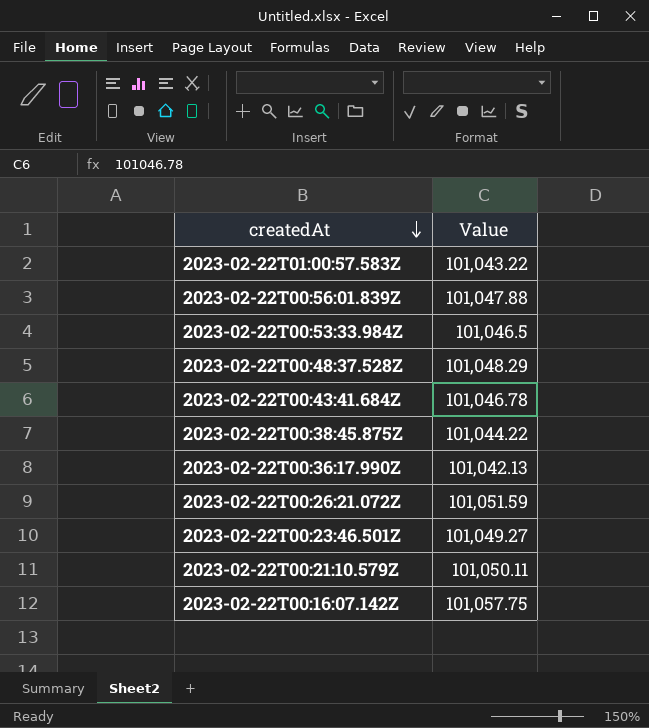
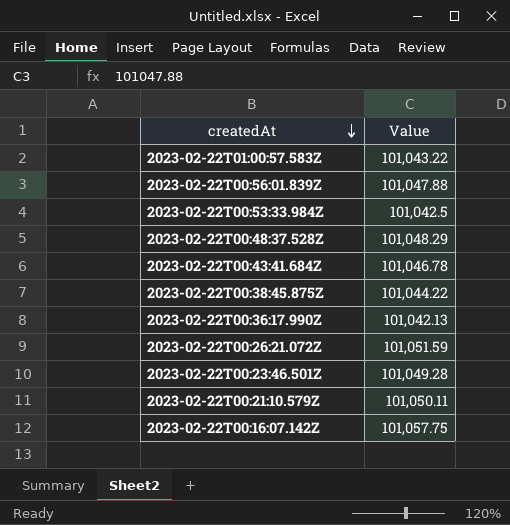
2023-02-22T00:53:33.984Z | Value: 101,046.5 -> 101,042.5
2023-02-22T00:23:46.501Z | Value: 101,049.27 -> 101,049.28

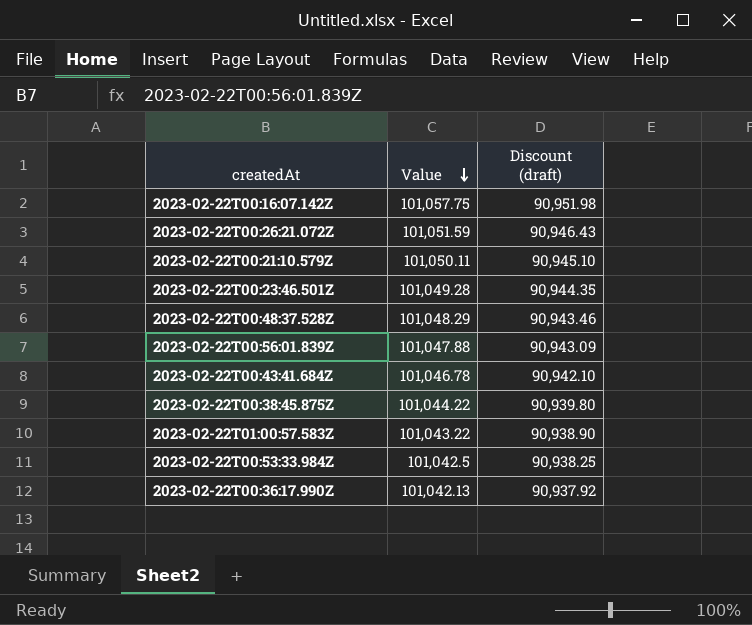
row order: createdAt descending -> Value descending
column Discount (draft) | formula: none -> [Value] * 0.9

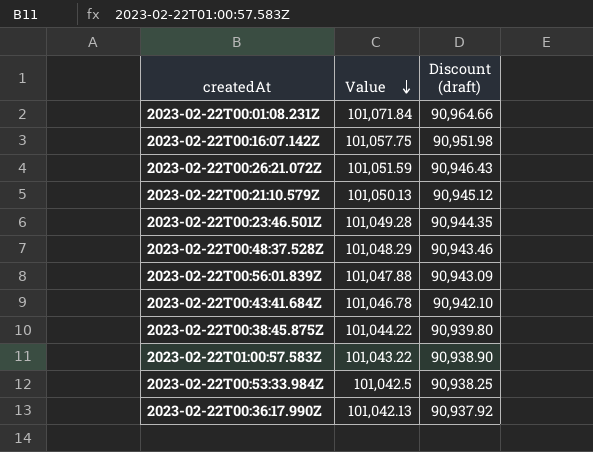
row 2023-02-22T00:01:08.231Z: none -> 101,071.84 | 90,964.66
2023-02-22T00:21:10.579Z | Value: 101,050.11 -> 101,050.13
2023-02-22T00:21:10.579Z | Discount (draft): 90,945.10 -> 90,945.12

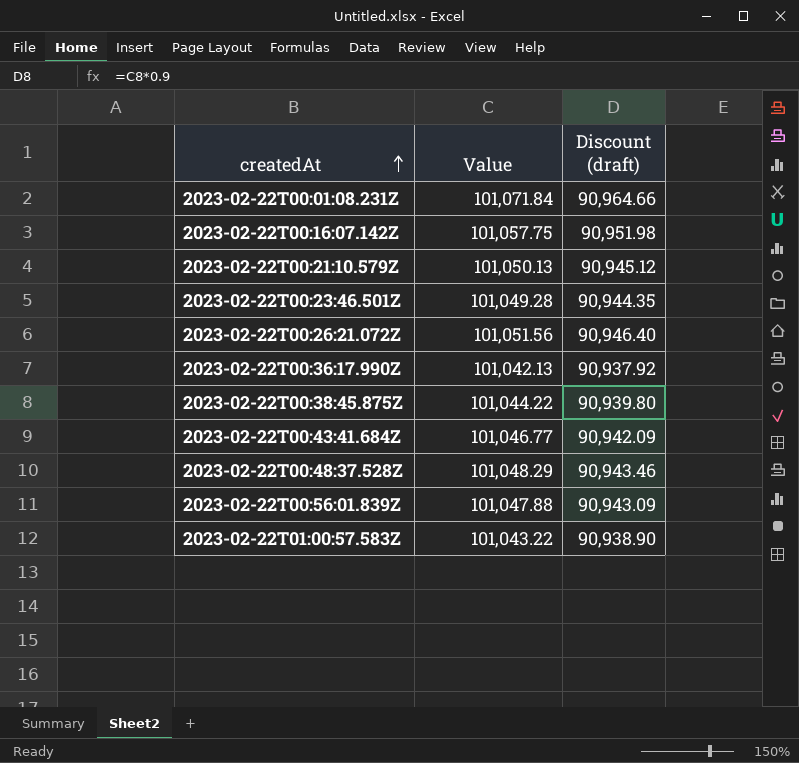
row order: Value descending -> createdAt ascending
row 2023-02-22T00:53:33.984Z: 101,042.5 | 90,938.25 -> none
2023-02-22T00:26:21.072Z | Value: 101,051.59 -> 101,051.56
2023-02-22T00:26:21.072Z | Discount (draft): 90,946.43 -> 90,946.40
2023-02-22T00:43:41.684Z | Value: 101,046.78 -> 101,046.77
2023-02-22T00:43:41.684Z | Discount (draft): 90,942.10 -> 90,942.09

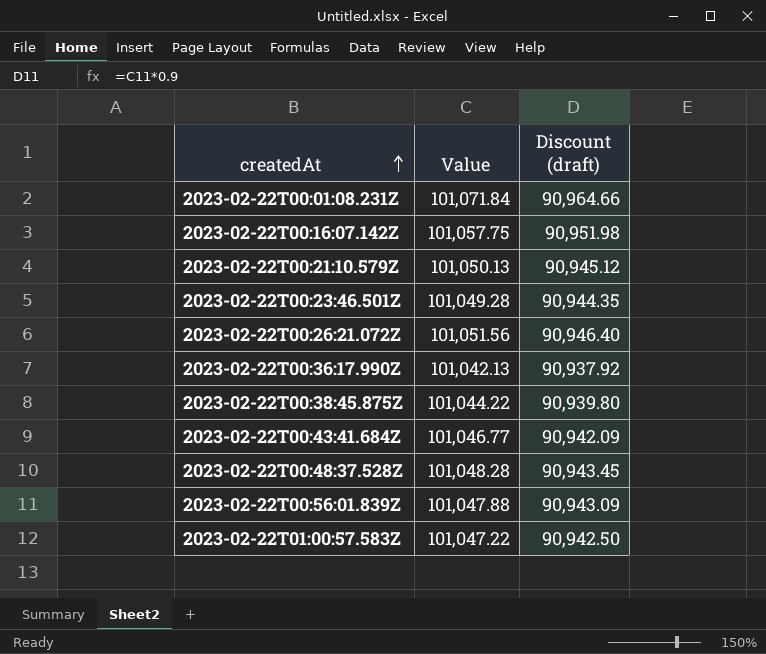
2023-02-22T00:48:37.528Z | Value: 101,048.29 -> 101,048.28
2023-02-22T00:48:37.528Z | Discount (draft): 90,943.46 -> 90,943.45
2023-02-22T01:00:57.583Z | Value: 101,043.22 -> 101,047.22
2023-02-22T01:00:57.583Z | Discount (draft): 90,938.90 -> 90,942.50

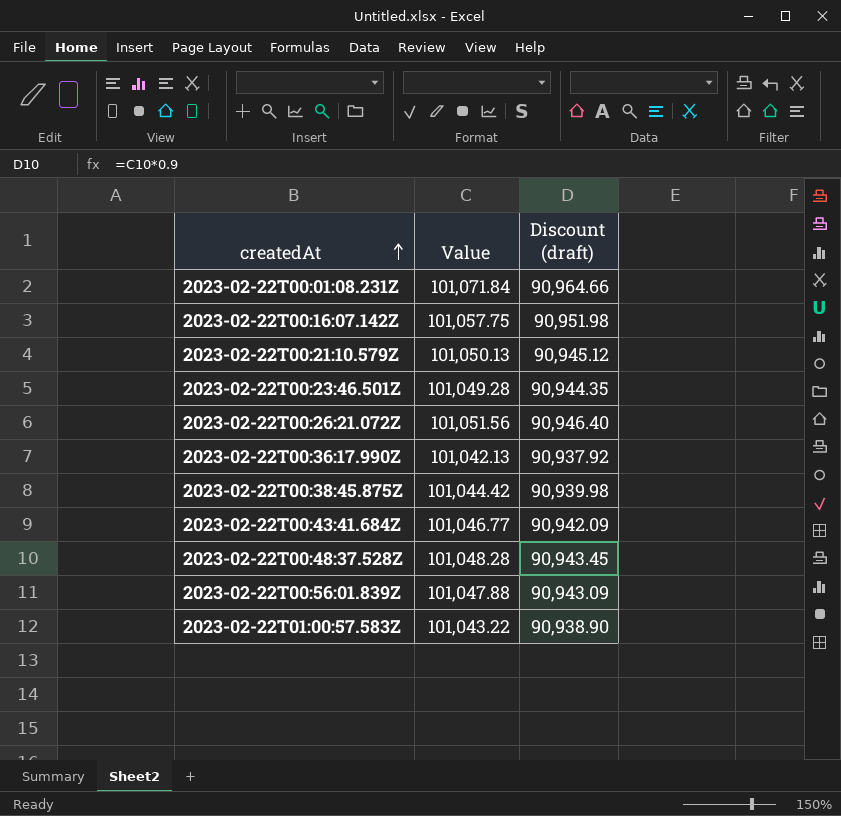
2023-02-22T00:38:45.875Z | Value: 101,044.22 -> 101,044.42
2023-02-22T00:38:45.875Z | Discount (draft): 90,939.80 -> 90,939.98
2023-02-22T01:00:57.583Z | Value: 101,047.22 -> 101,043.22
2023-02-22T01:00:57.583Z | Discount (draft): 90,942.50 -> 90,938.90

